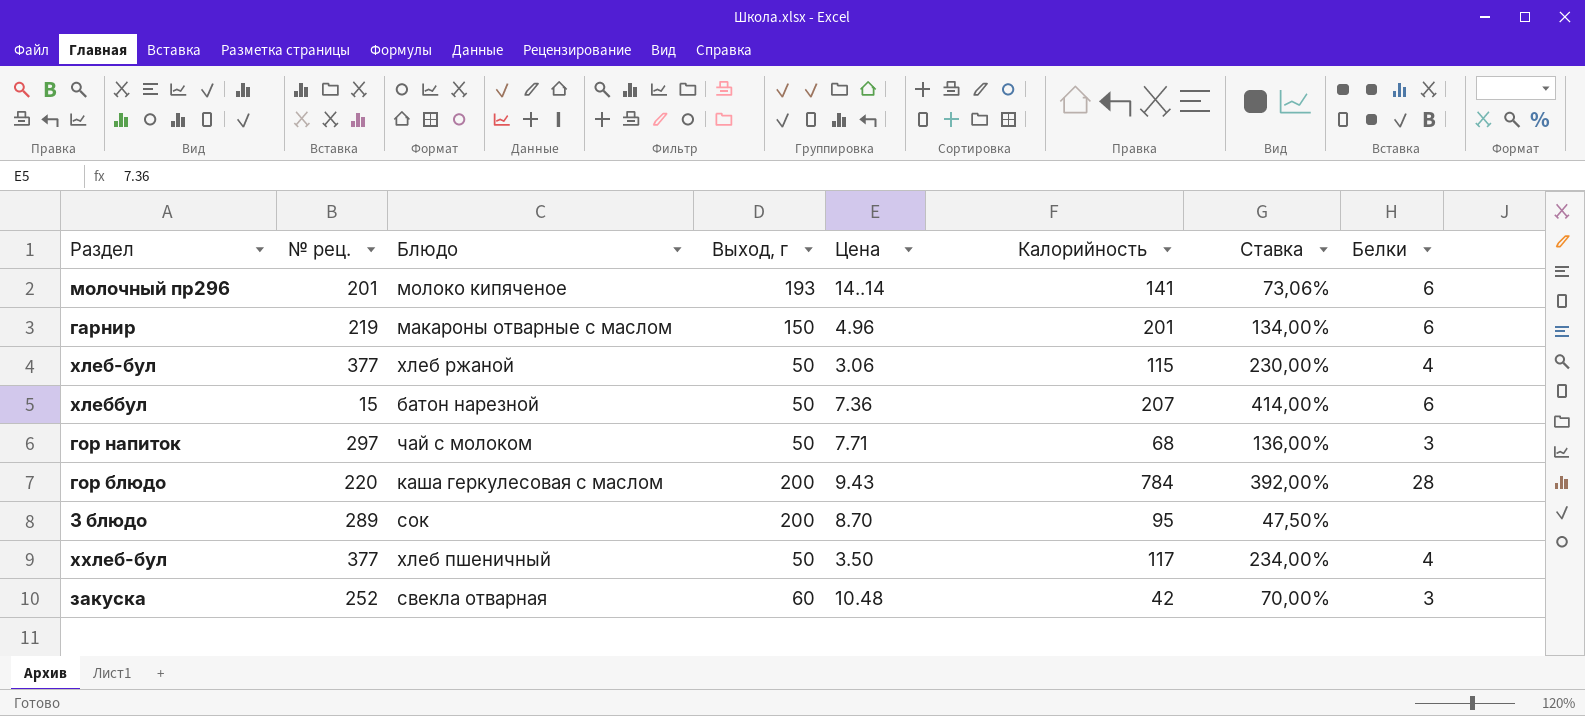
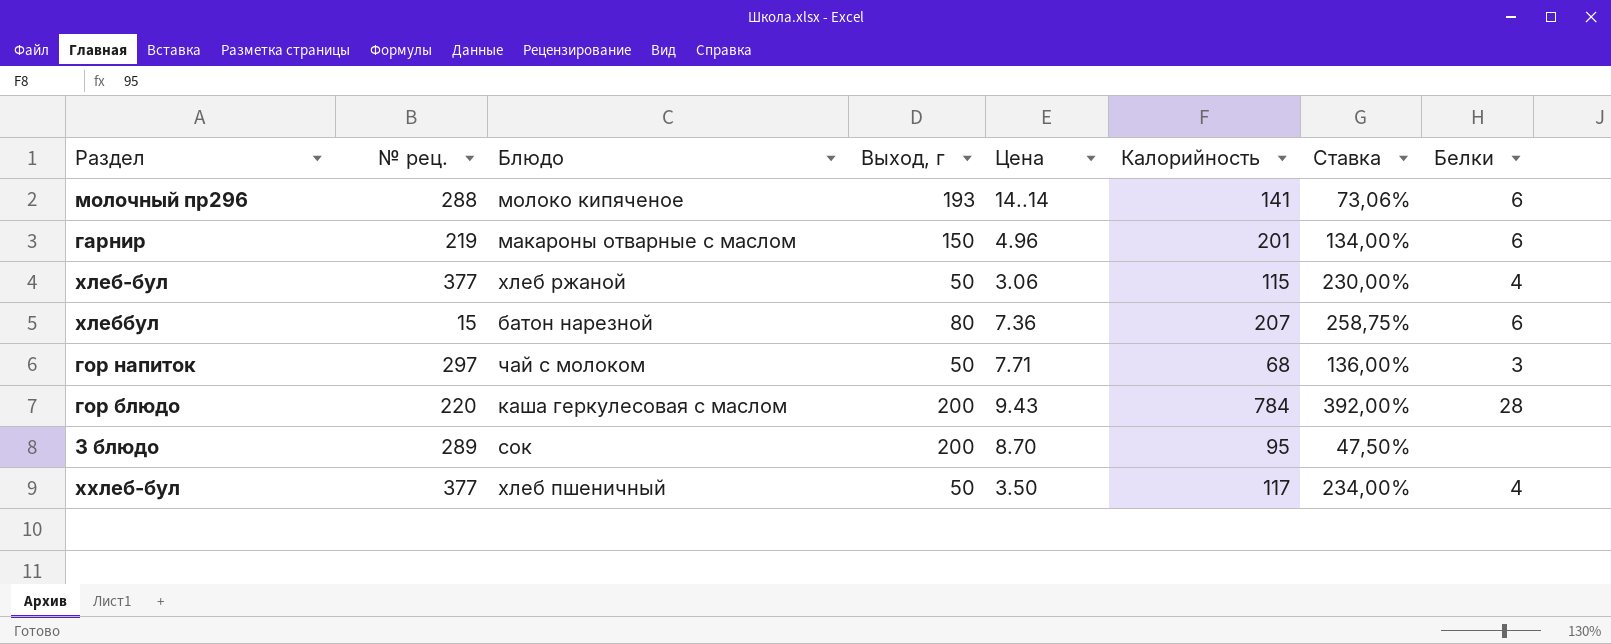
row закуска: 252 | свекла отварная | 60 | 10.48 | 42 | 70,00% | 3 -> none
молочный пр296 | № рец.: 201 -> 288
хлеббул | Выход, г: 50 -> 80
хлеббул | Ставка: 414,00% -> 258,75%

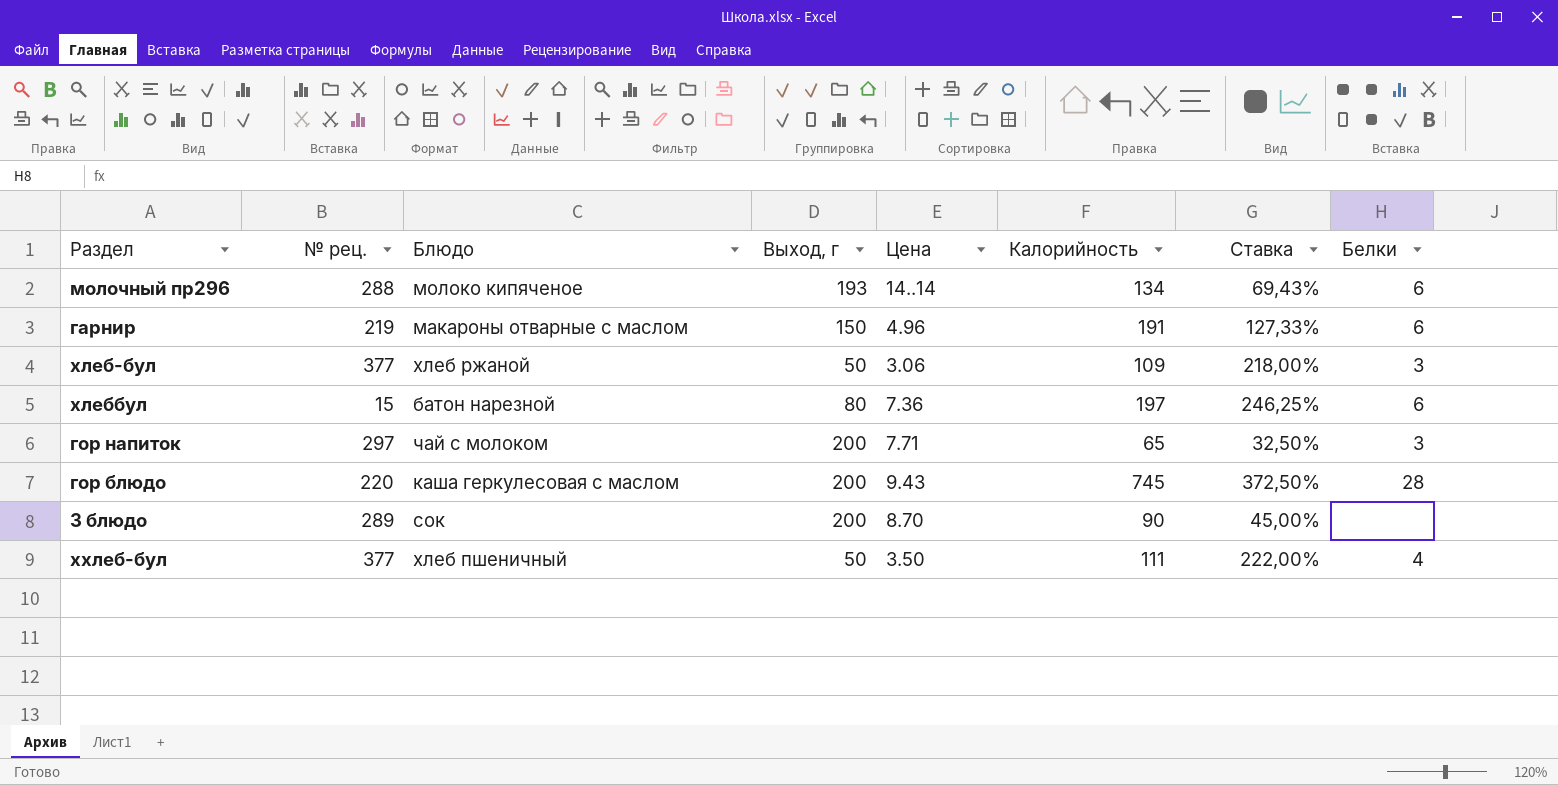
молочный пр296 | Калорийность: 141 -> 134
молочный пр296 | Ставка: 73,06% -> 69,43%
гарнир | Калорийность: 201 -> 191
гарнир | Ставка: 134,00% -> 127,33%
хлеб-бул | Калорийность: 115 -> 109
хлеб-бул | Ставка: 230,00% -> 218,00%
хлеб-бул | Белки: 4 -> 3
хлеббул | Калорийность: 207 -> 197
хлеббул | Ставка: 258,75% -> 246,25%
гор напиток | Выход, г: 50 -> 200
гор напиток | Калорийность: 68 -> 65
гор напиток | Ставка: 136,00% -> 32,50%
гор блюдо | Калорийность: 784 -> 745
гор блюдо | Ставка: 392,00% -> 372,50%
3 блюдо | Калорийность: 95 -> 90
3 блюдо | Ставка: 47,50% -> 45,00%
ххлеб-бул | Калорийность: 117 -> 111
ххлеб-бул | Ставка: 234,00% -> 222,00%

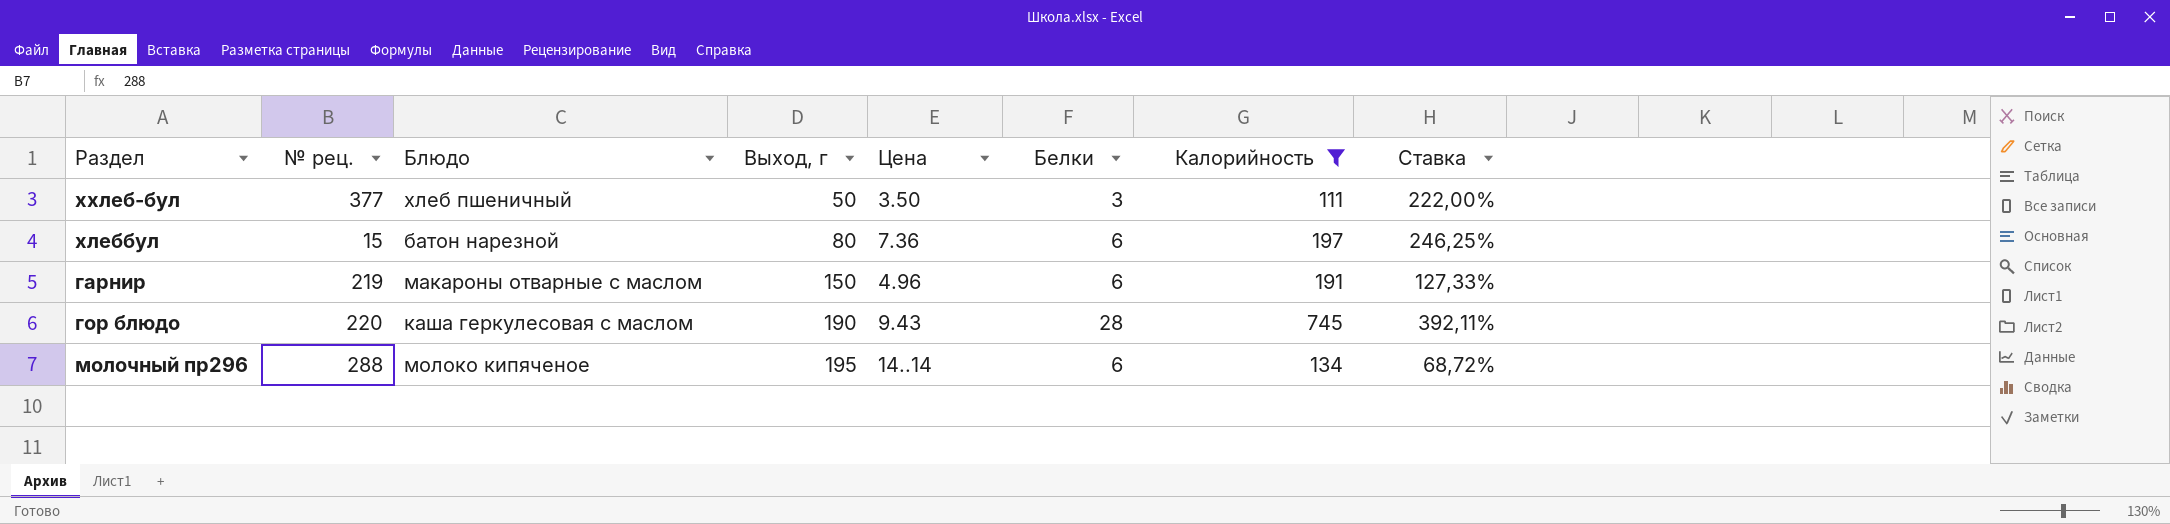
filter: none -> Калорийность >= 111
row order: none -> Выход, г ascending
column Белки | position: 8 -> 6
ххлеб-бул | Белки: 4 -> 3
гор блюдо | Выход, г: 200 -> 190
гор блюдо | Ставка: 372,50% -> 392,11%
молочный пр296 | Выход, г: 193 -> 195
молочный пр296 | Ставка: 69,43% -> 68,72%

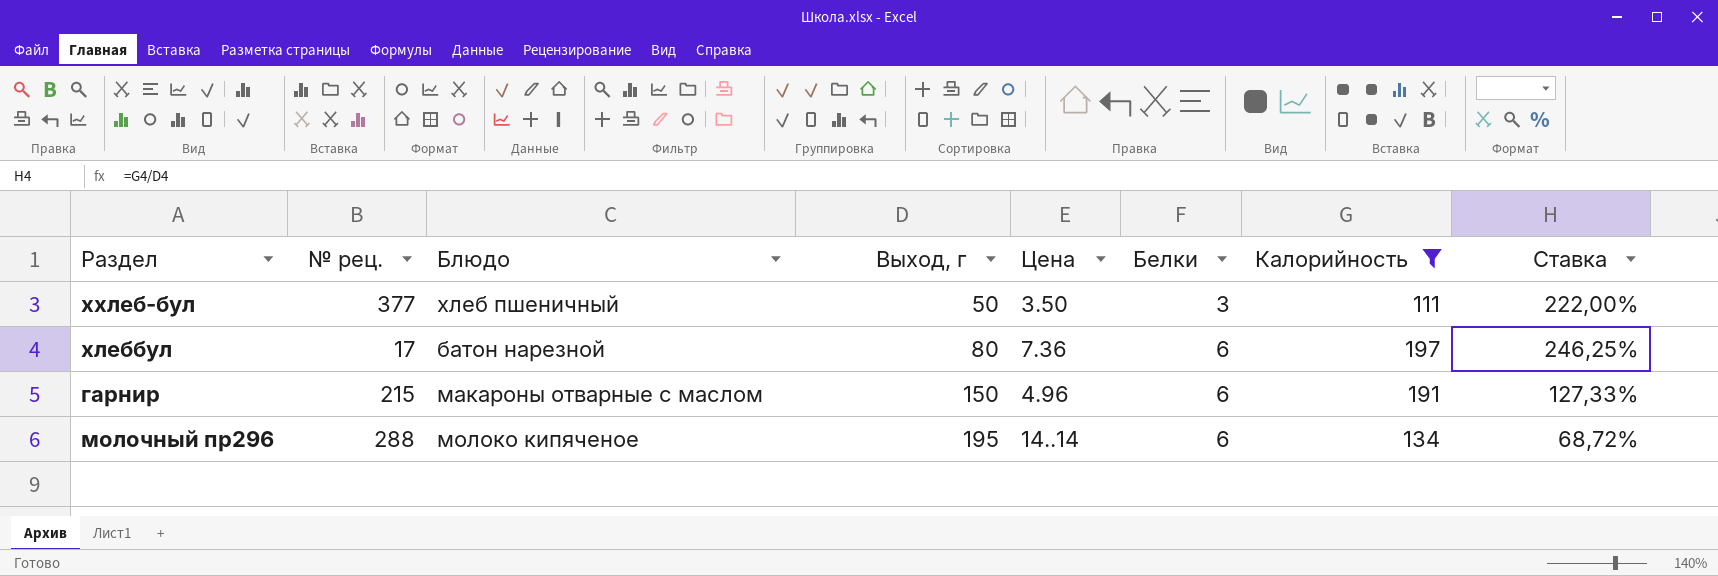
row гор блюдо: 220 | каша геркулесовая с маслом | 190 | 9.43 | 28 | 745 | 392,11% -> none
хлеббул | № рец.: 15 -> 17
гарнир | № рец.: 219 -> 215

